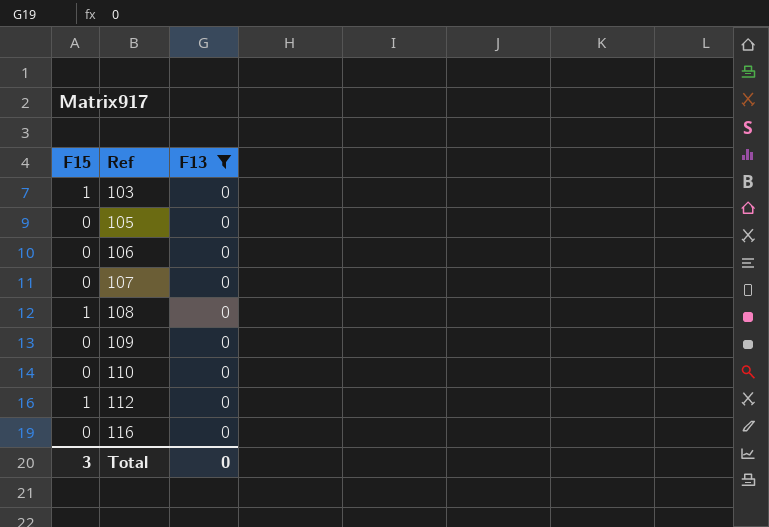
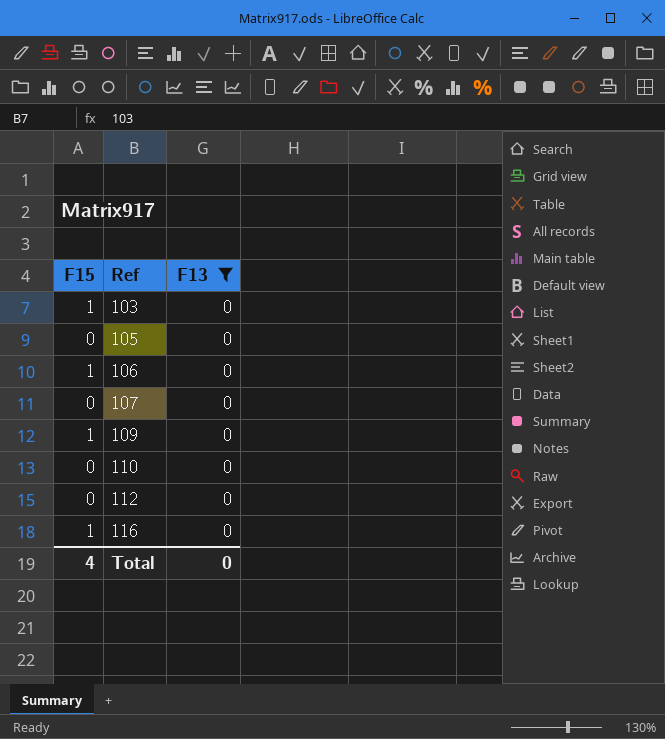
row 108: 1 | 0 -> none
106 | F15: 0 -> 1
109 | F15: 0 -> 1
112 | F15: 1 -> 0
116 | F15: 0 -> 1
Total | F15: 3 -> 4

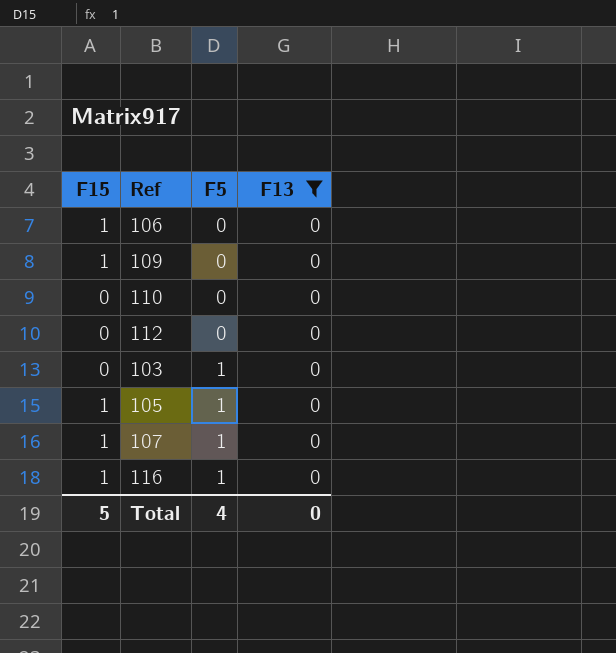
row order: Ref ascending -> F5 ascending
column F5 | position: none -> 3
103 | F15: 1 -> 0
105 | F15: 0 -> 1
107 | F15: 0 -> 1
Total | F15: 4 -> 5

